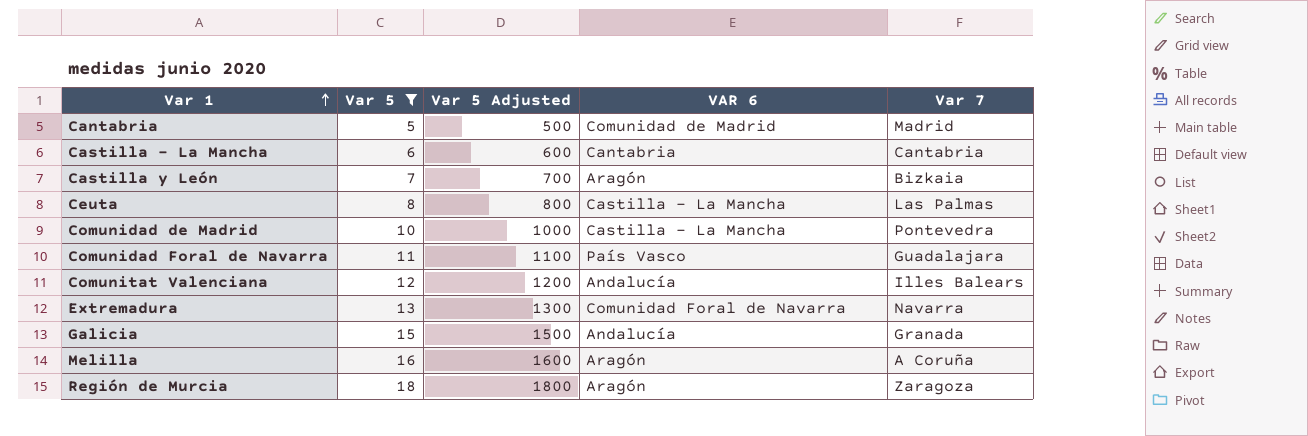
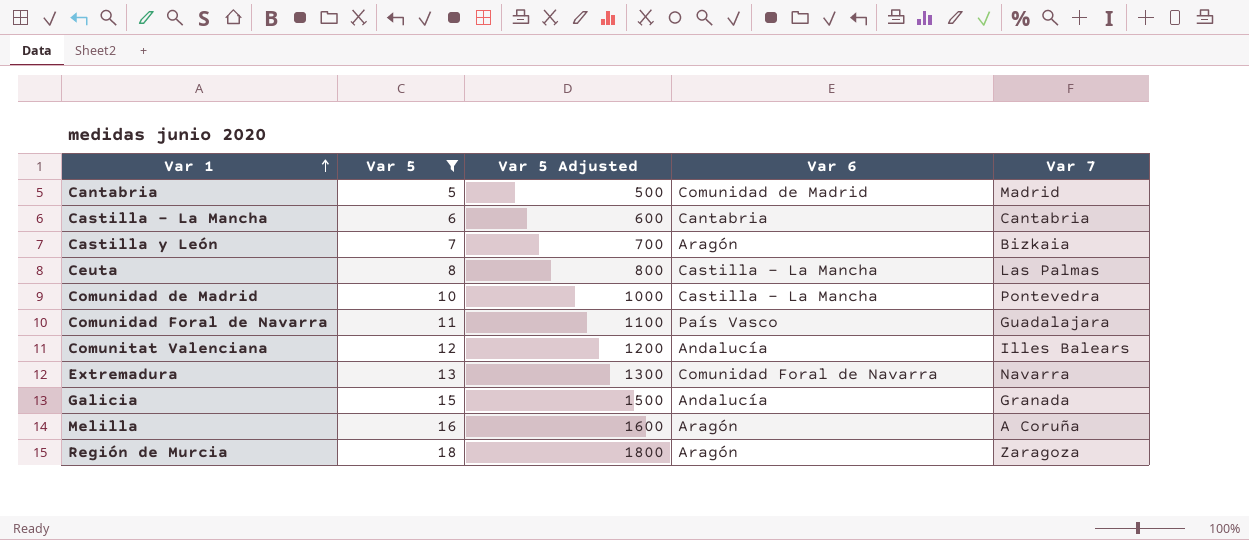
column name: VAR 6 -> Var 6

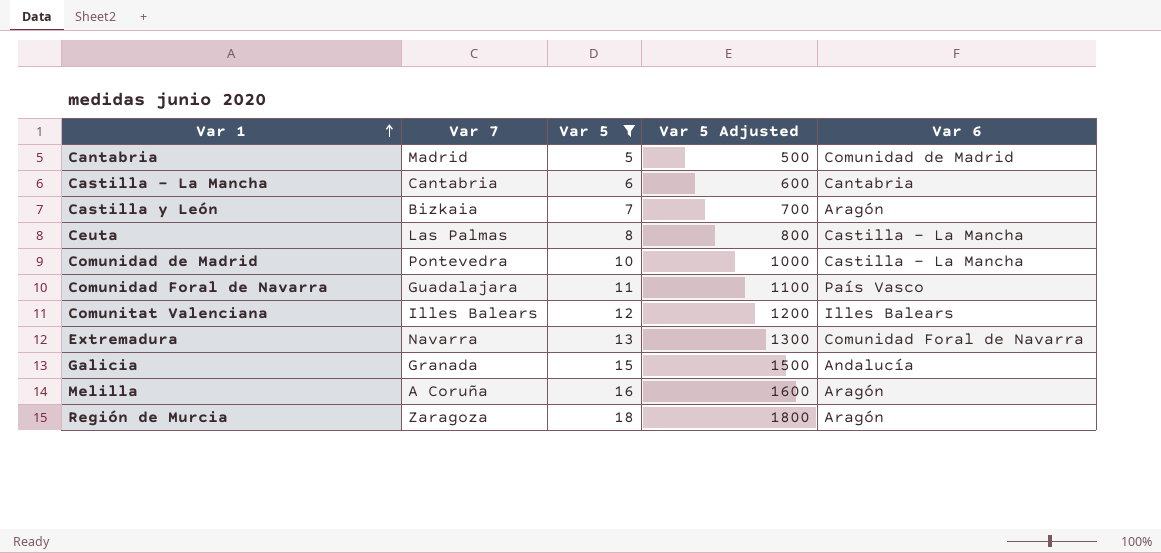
column Var 7 | position: 5 -> 2
Comunitat Valenciana | Var 6: Andalucía -> Illes Balears

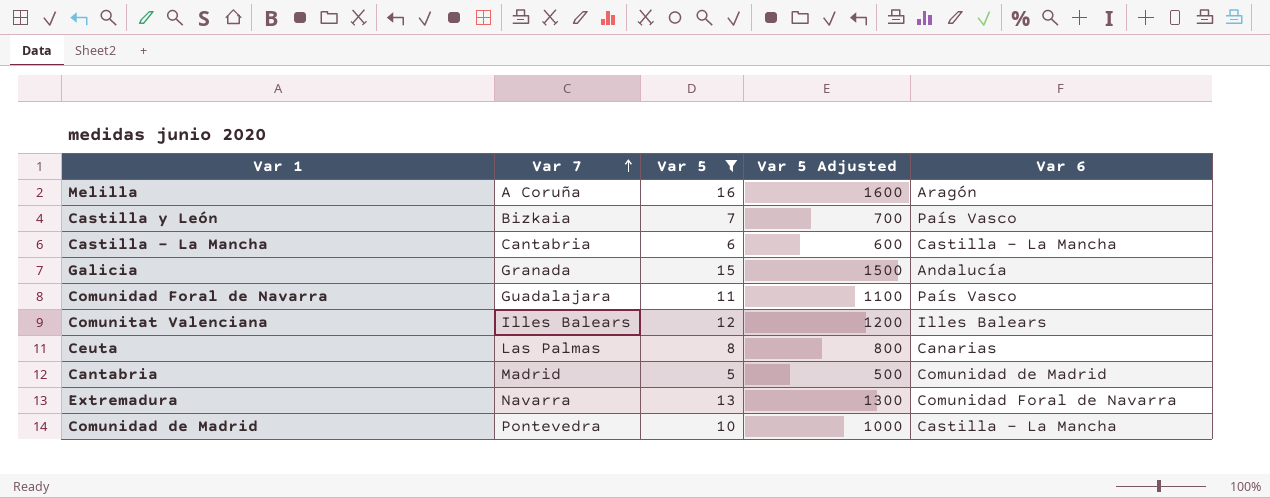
row order: Var 1 ascending -> Var 7 ascending
row Región de Murcia: Zaragoza | 18 | 1800 | Aragón -> none
Castilla y León | Var 6: Aragón -> País Vasco
Castilla - La Mancha | Var 6: Cantabria -> Castilla - La Mancha
Ceuta | Var 6: Castilla - La Mancha -> Canarias

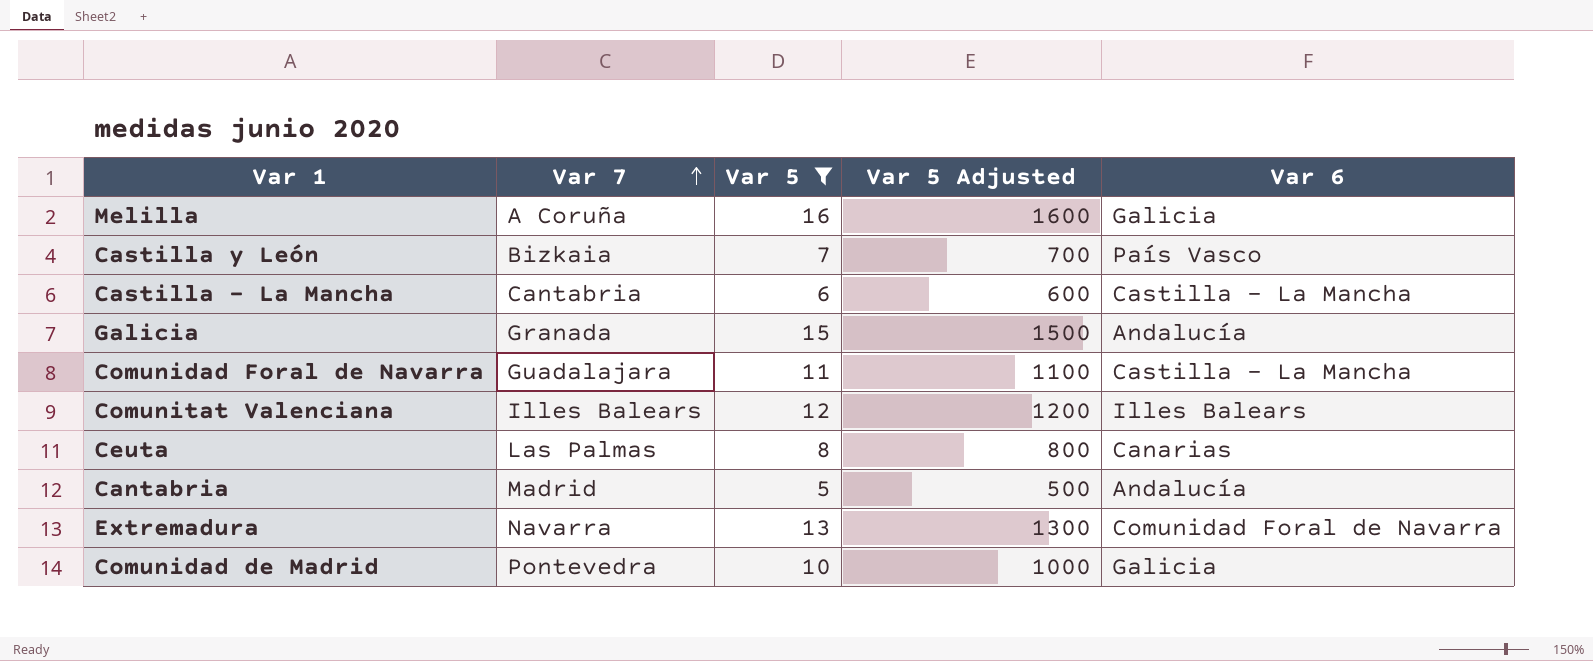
Melilla | Var 6: Aragón -> Galicia
Comunidad Foral de Navarra | Var 6: País Vasco -> Castilla - La Mancha
Cantabria | Var 6: Comunidad de Madrid -> Andalucía
Comunidad de Madrid | Var 6: Castilla - La Mancha -> Galicia

